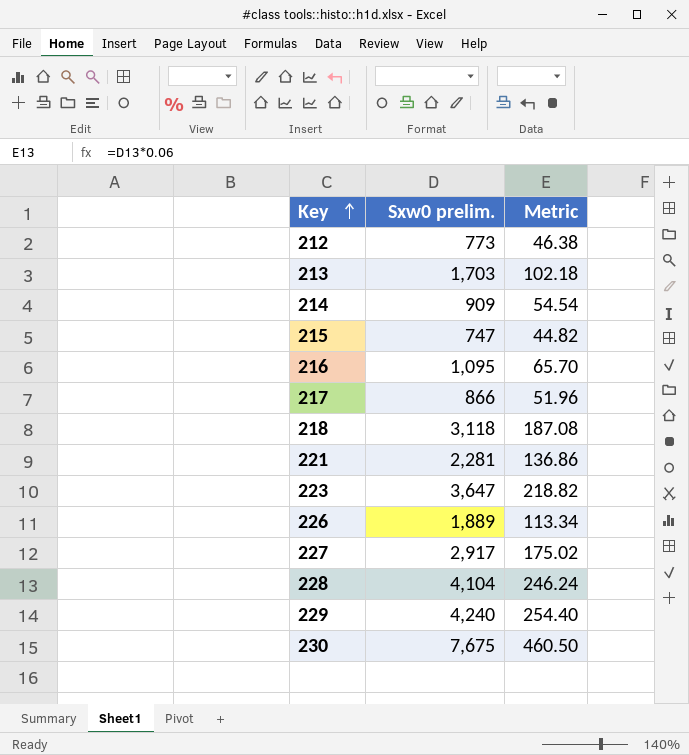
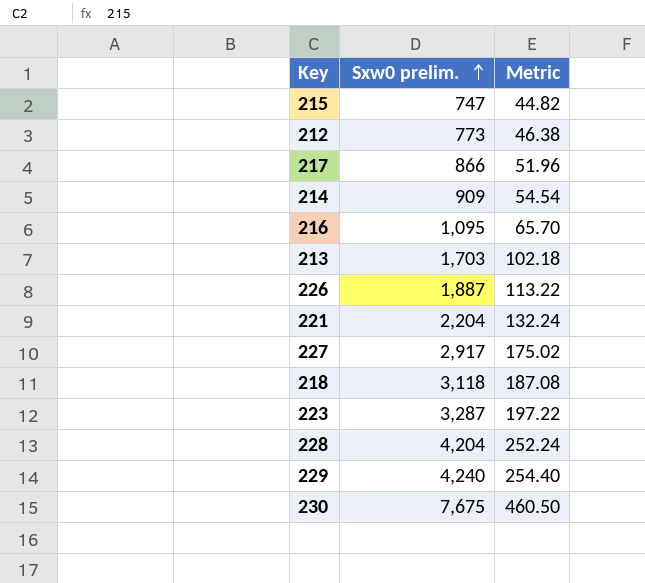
row order: Key ascending -> Sxw0 prelim. ascending
226 | Sxw0 prelim.: 1,889 -> 1,887
226 | Metric: 113.34 -> 113.22
221 | Sxw0 prelim.: 2,281 -> 2,204
221 | Metric: 136.86 -> 132.24
223 | Sxw0 prelim.: 3,647 -> 3,287
223 | Metric: 218.82 -> 197.22
228 | Sxw0 prelim.: 4,104 -> 4,204
228 | Metric: 246.24 -> 252.24

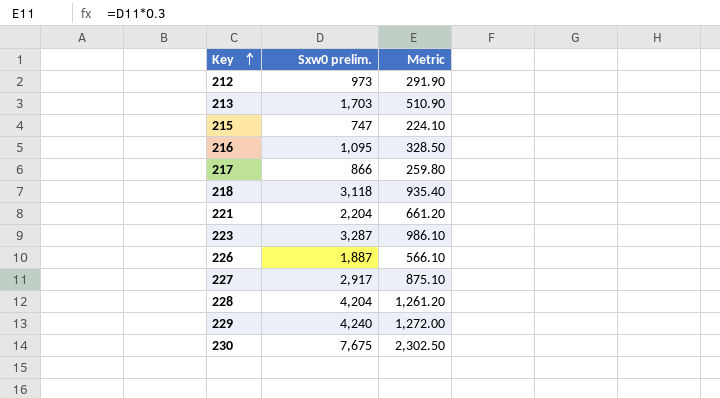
row order: Sxw0 prelim. ascending -> Key ascending
column Metric | formula: [Sxw0 prelim.] * 0.06 -> [Sxw0 prelim.] * 0.3
row 214: 909 | 54.54 -> none
212 | Sxw0 prelim.: 773 -> 973

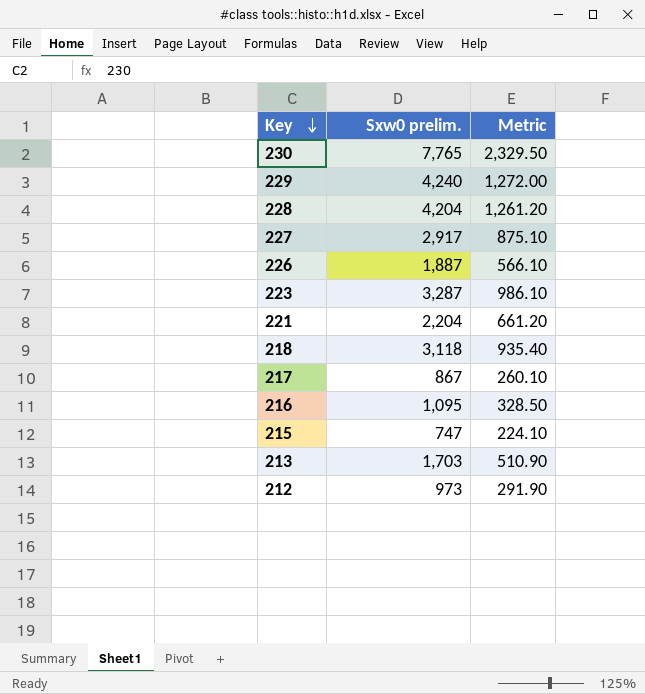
row order: Key ascending -> Key descending
230 | Sxw0 prelim.: 7,675 -> 7,765
230 | Metric: 2,302.50 -> 2,329.50
217 | Sxw0 prelim.: 866 -> 867
217 | Metric: 259.80 -> 260.10

